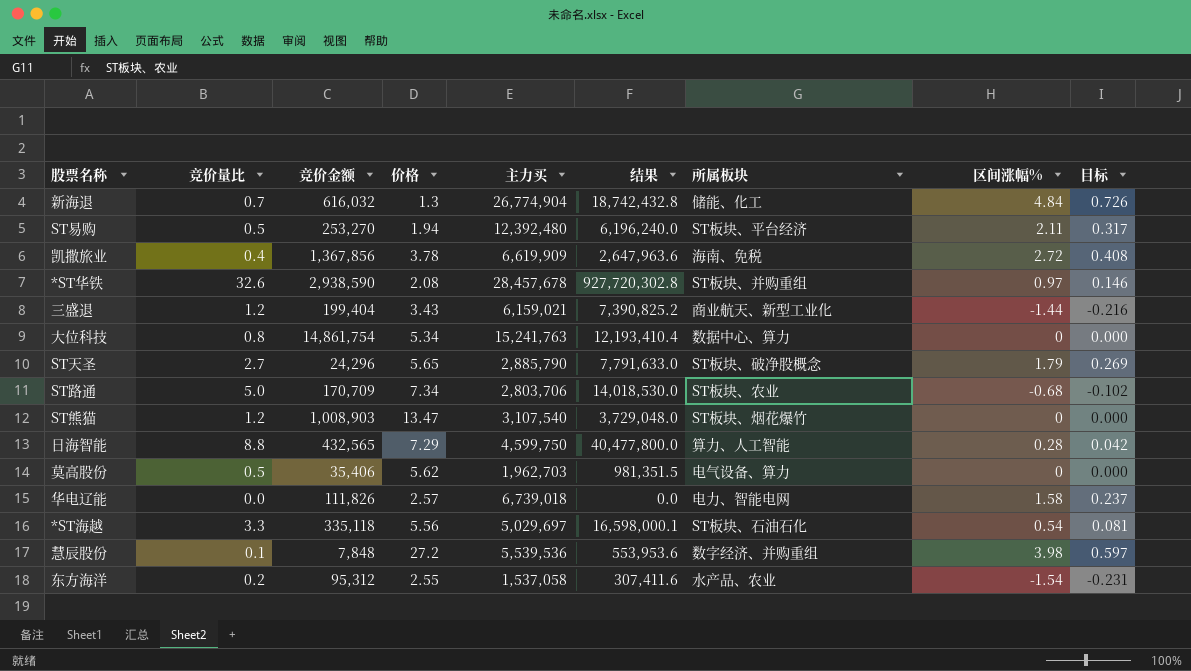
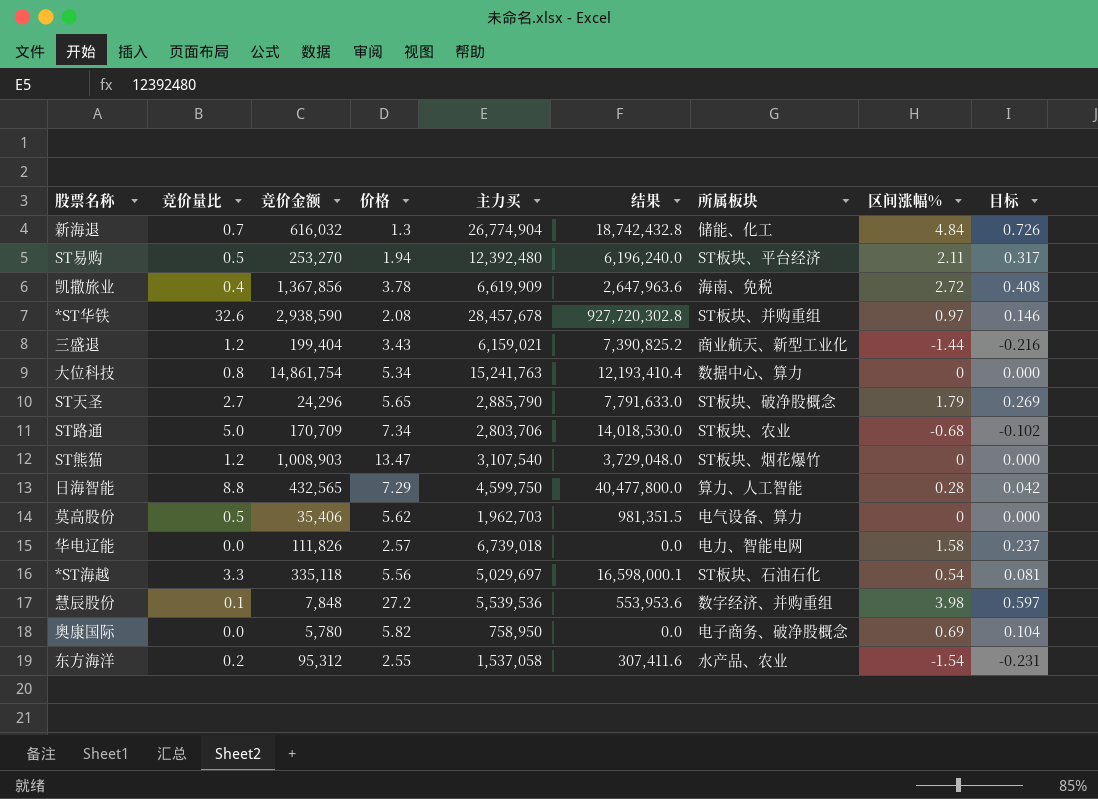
row 奥康国际: none -> 0.0 | 5,780 | 5.82 | 758,950 | 0.0 | 电子商务、破净股概念 | 0.69 | 0.104

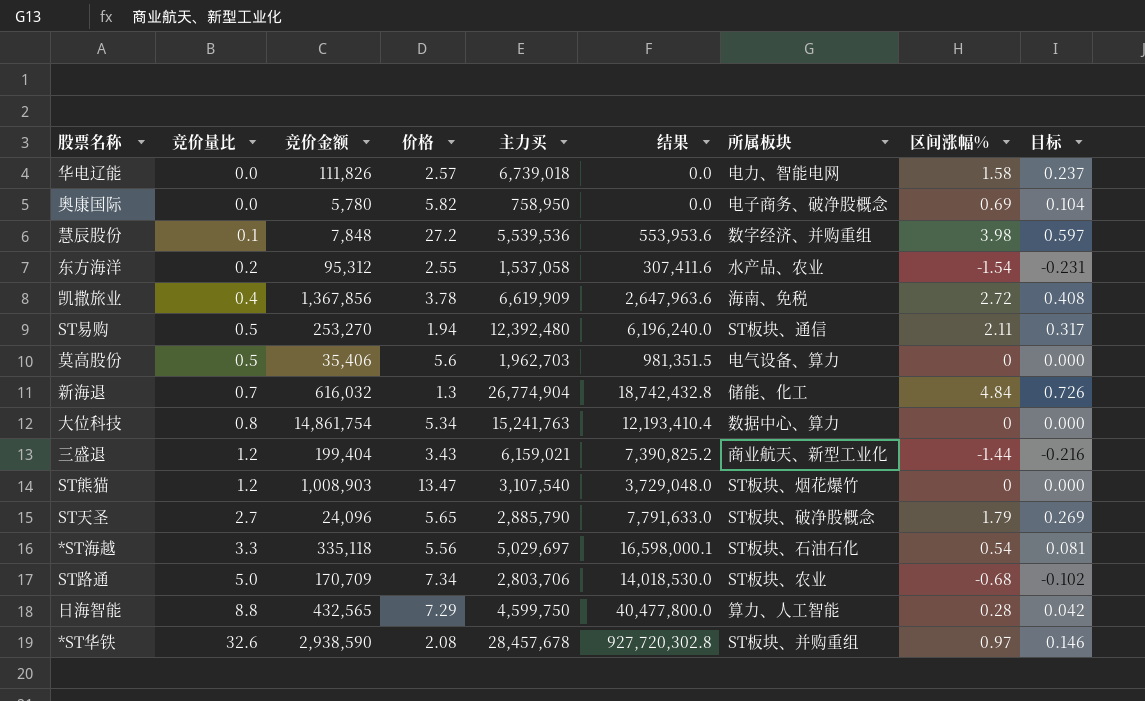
row order: none -> 竞价量比 ascending
ST易购 | 所属板块: ST板块、平台经济 -> ST板块、通信
莫高股份 | 价格: 5.62 -> 5.6
ST天圣 | 竞价金额: 24,296 -> 24,096

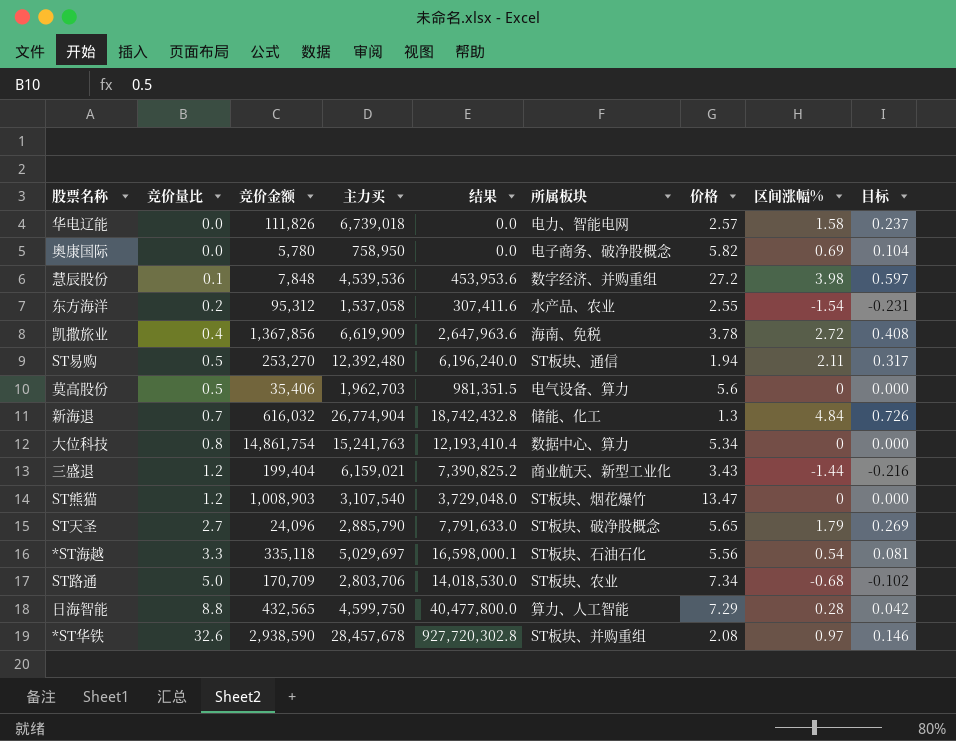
column 价格 | position: 4 -> 7
慧辰股份 | 主力买: 5,539,536 -> 4,539,536
慧辰股份 | 结果: 553,953.6 -> 453,953.6

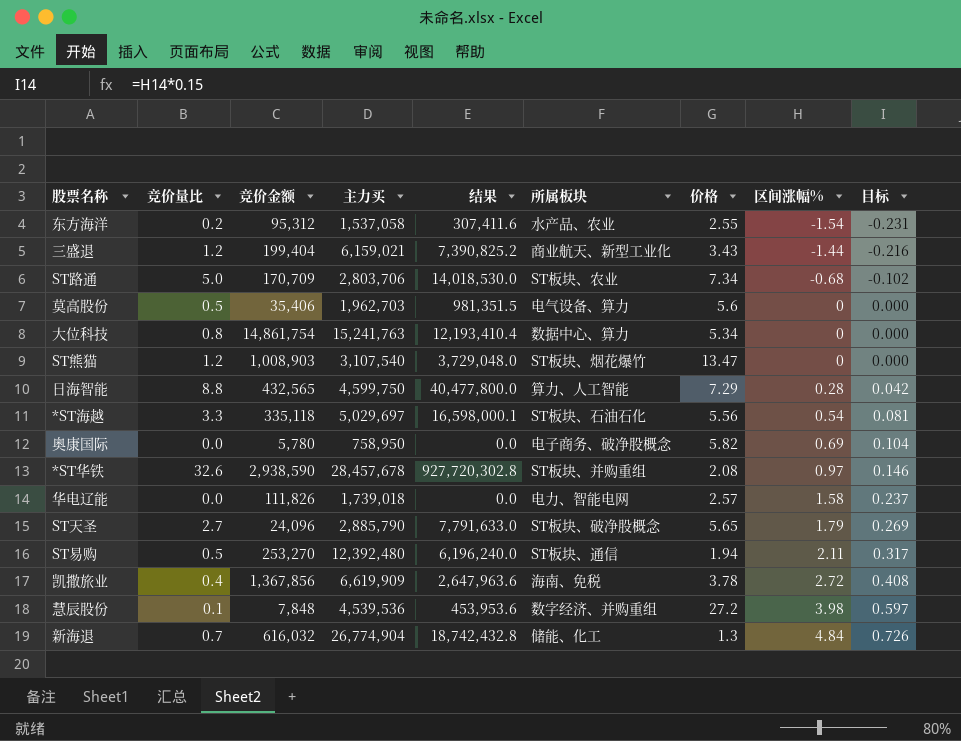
row order: 竞价量比 ascending -> 区间涨幅% ascending
华电辽能 | 主力买: 6,739,018 -> 1,739,018

